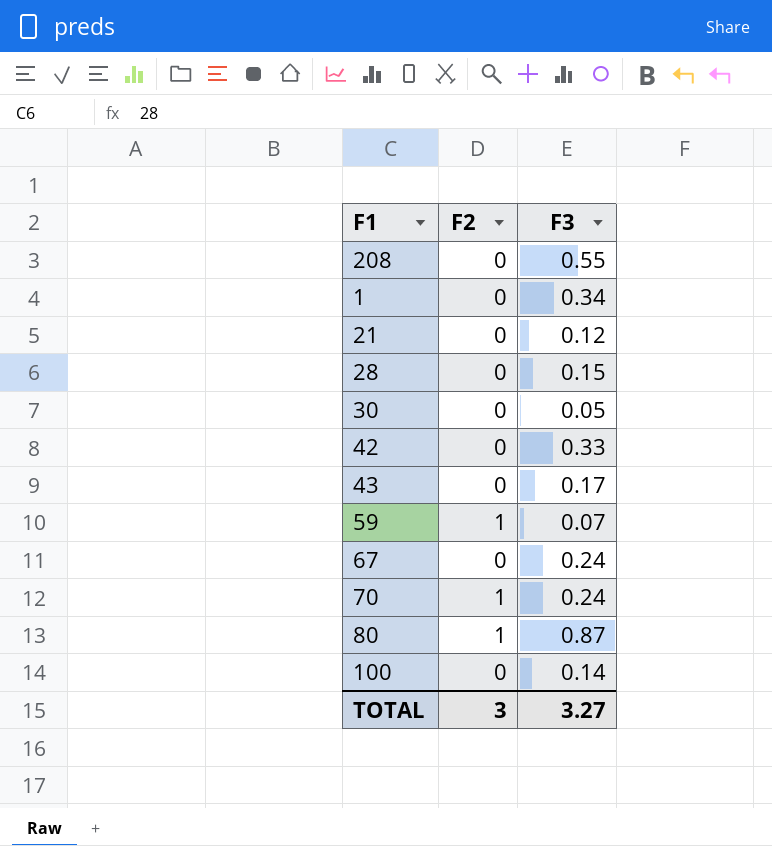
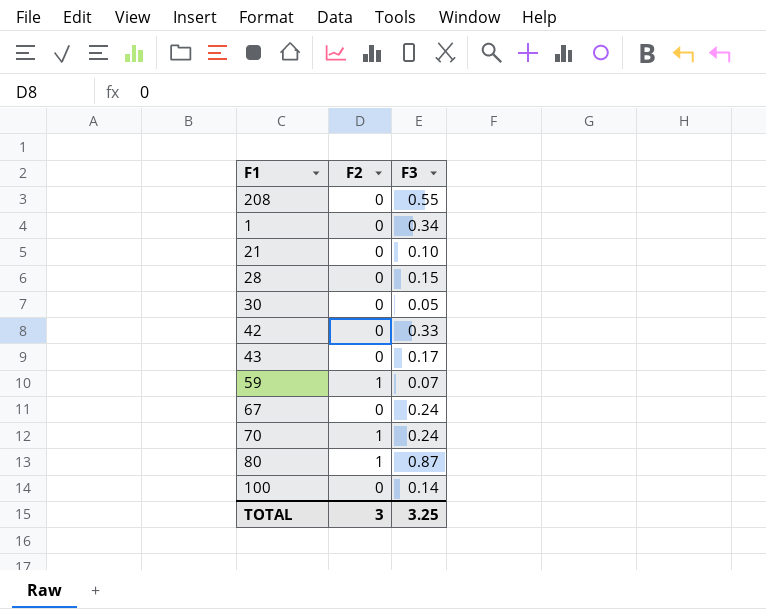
21 | F3: 0.12 -> 0.10
TOTAL | F3: 3.27 -> 3.25

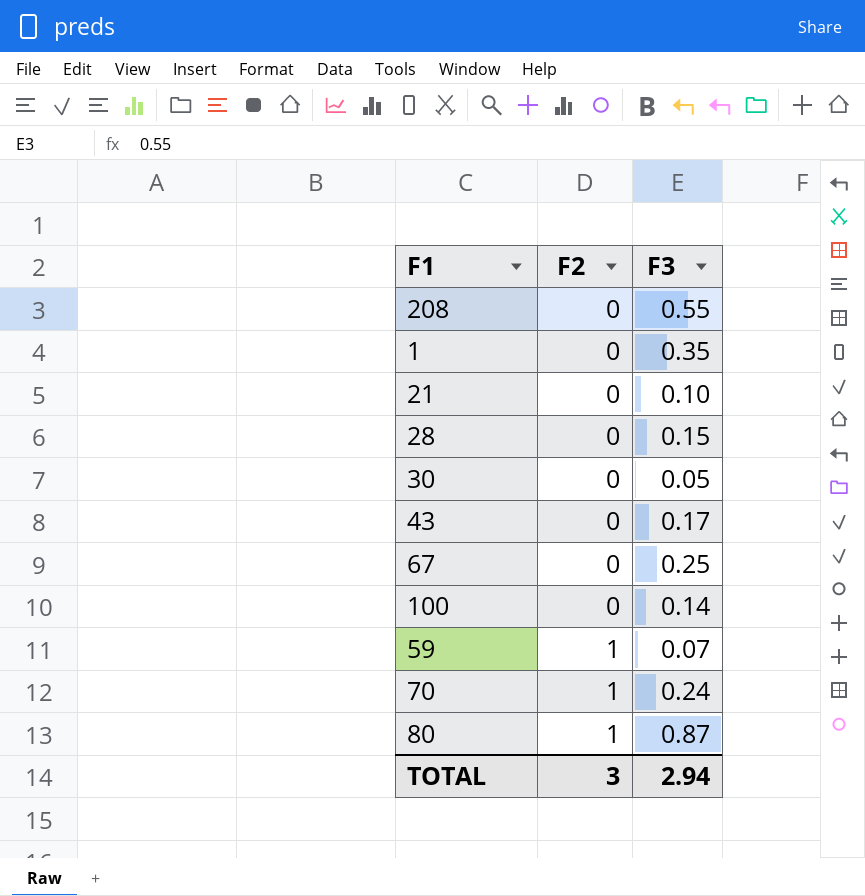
row order: none -> F2 ascending
row 42: 0 | 0.33 -> none
1 | F3: 0.34 -> 0.35
67 | F3: 0.24 -> 0.25
TOTAL | F3: 3.25 -> 2.94

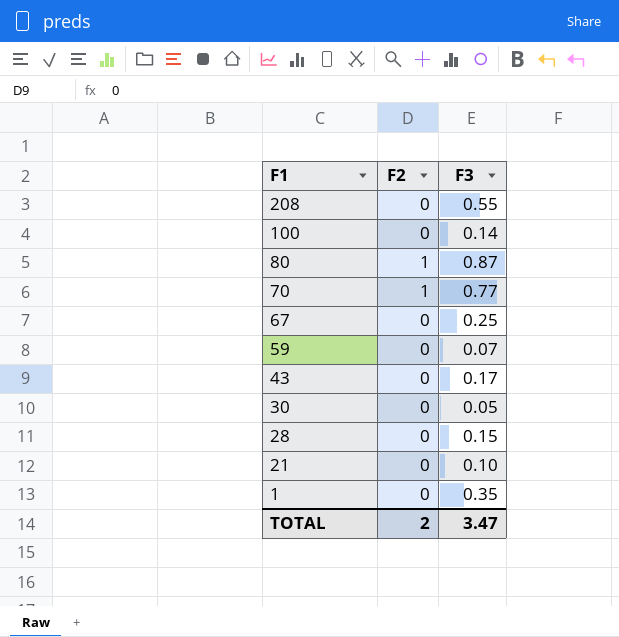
row order: F2 ascending -> F1 descending
70 | F3: 0.24 -> 0.77
59 | F2: 1 -> 0
TOTAL | F2: 3 -> 2
TOTAL | F3: 2.94 -> 3.47

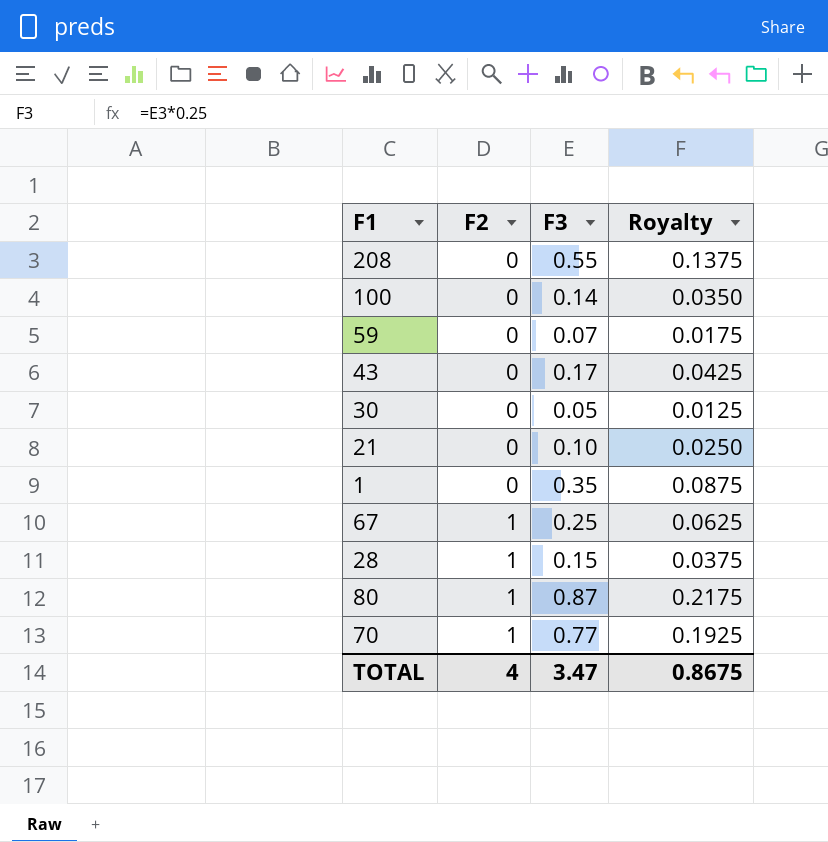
row order: F1 descending -> F2 ascending
column Royalty | formula: none -> [F3] * 0.25
67 | F2: 0 -> 1
28 | F2: 0 -> 1
TOTAL | F2: 2 -> 4

